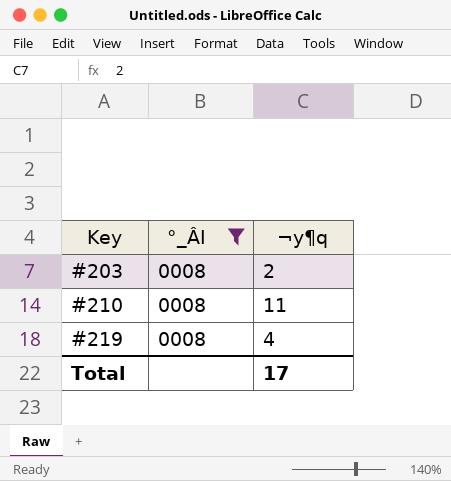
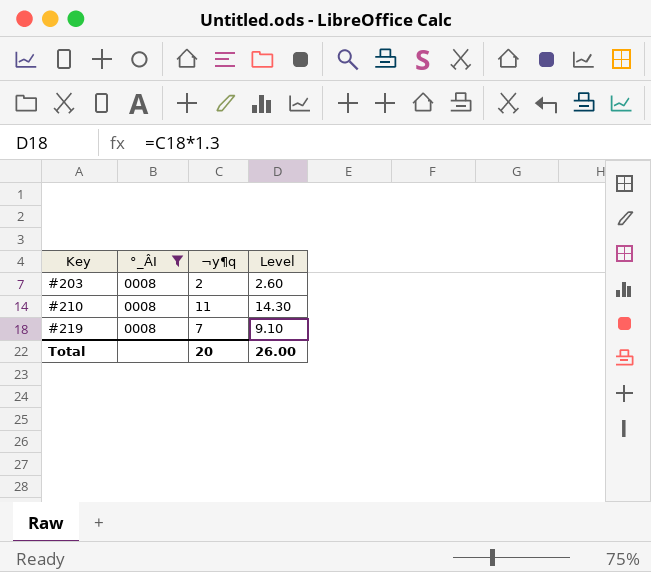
column Level | formula: none -> [¬y¶q] * 1.3
#219 | ¬y¶q: 4 -> 7
Total | ¬y¶q: 17 -> 20

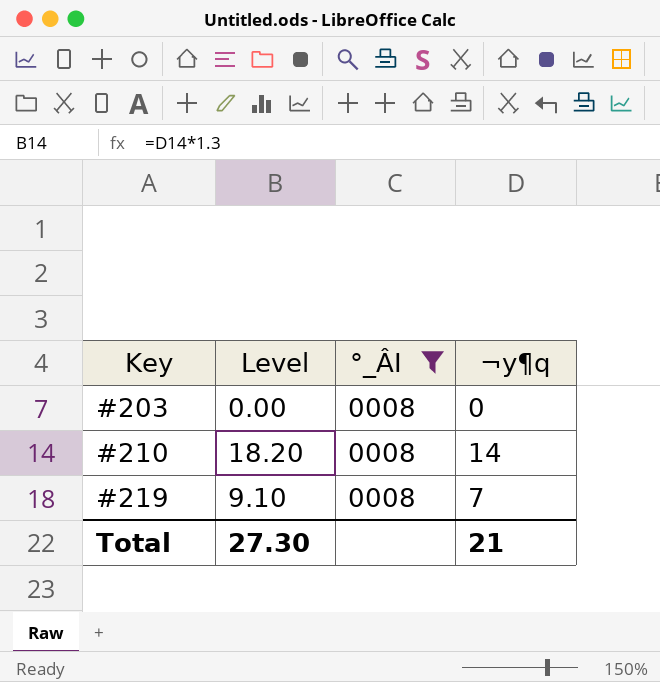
column Level | position: 4 -> 2
#203 | Level: 2.60 -> 0.00
#203 | ¬y¶q: 2 -> 0
#210 | Level: 14.30 -> 18.20
#210 | ¬y¶q: 11 -> 14
Total | Level: 26.00 -> 27.30
Total | ¬y¶q: 20 -> 21

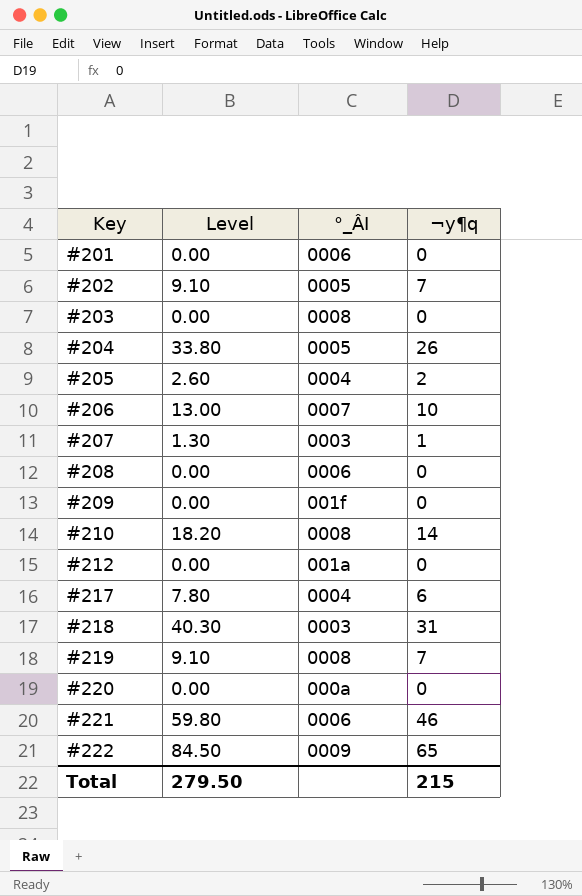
filter: °_ÂI = 0008 -> none
Total | Level: 27.30 -> 279.50
Total | ¬y¶q: 21 -> 215

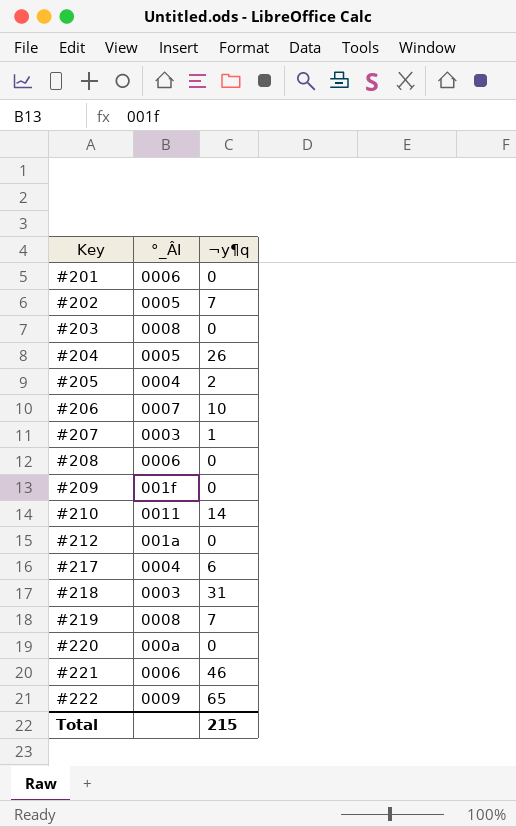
column Level | formula: [¬y¶q] * 1.3 -> none
#210 | °_ÂI: 0008 -> 0011

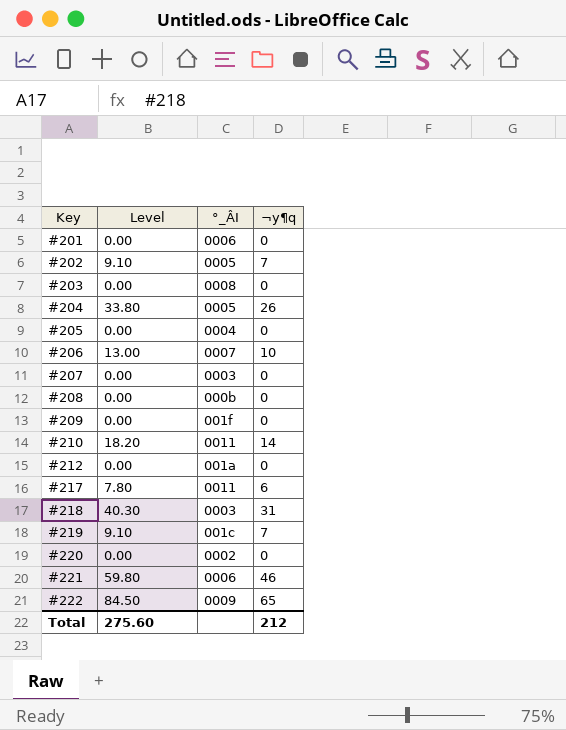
column Level | formula: none -> [¬y¶q] * 1.3
#205 | ¬y¶q: 2 -> 0
#207 | ¬y¶q: 1 -> 0
#208 | °_ÂI: 0006 -> 000b
#217 | °_ÂI: 0004 -> 0011
#219 | °_ÂI: 0008 -> 001c
#220 | °_ÂI: 000a -> 0002
Total | ¬y¶q: 215 -> 212

